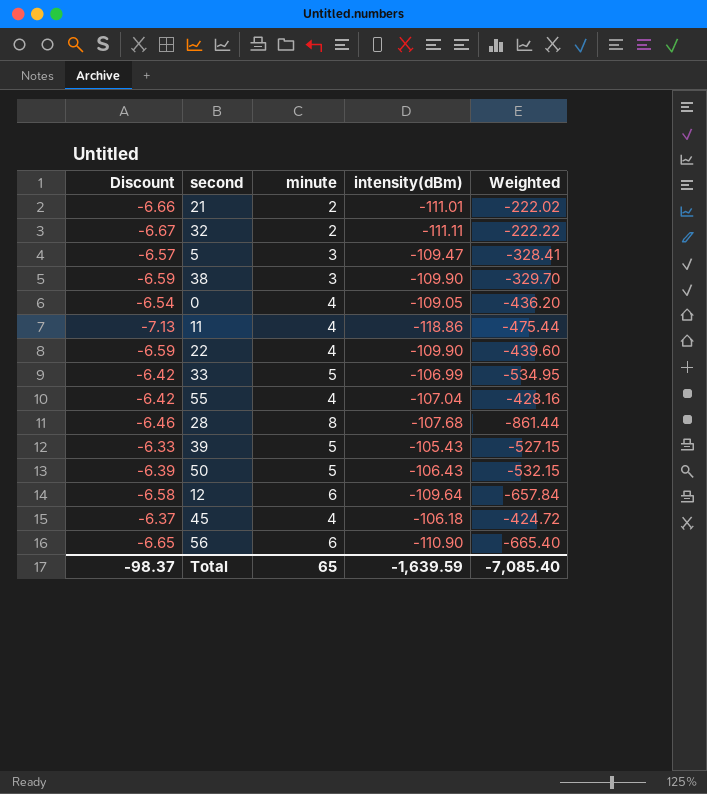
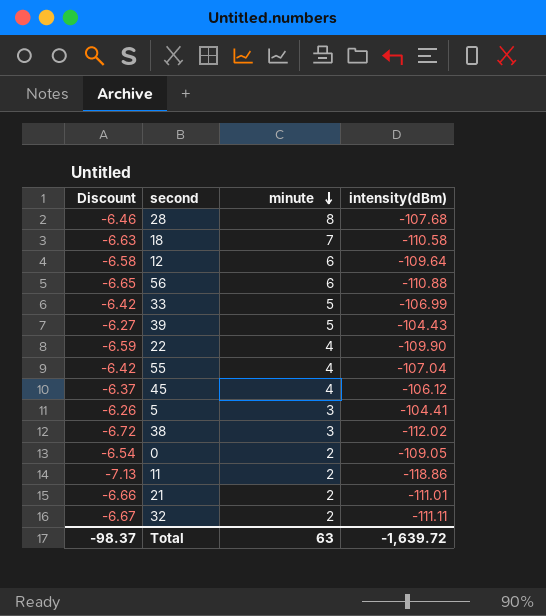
row order: none -> minute descending
column Weighted | formula: [minute] * [intensity(dBm)] -> none
row 50: -6.39 | 5 | -106.43 | -532.15 -> none
row 18: none -> -6.63 | 7 | -110.58
56 | intensity(dBm): -110.90 -> -110.88
39 | Discount: -6.33 -> -6.27
39 | intensity(dBm): -105.43 -> -104.43
45 | intensity(dBm): -106.18 -> -106.12
5 | Discount: -6.57 -> -6.26
5 | intensity(dBm): -109.47 -> -104.41
38 | Discount: -6.59 -> -6.72
38 | intensity(dBm): -109.90 -> -112.02
0 | minute: 4 -> 2
11 | minute: 4 -> 2
Total | minute: 65 -> 63
Total | intensity(dBm): -1,639.59 -> -1,639.72

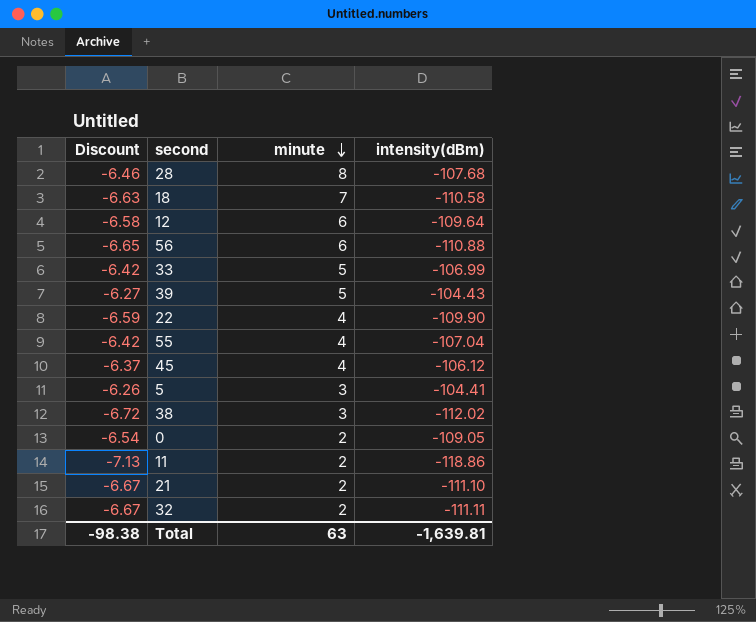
21 | Discount: -6.66 -> -6.67
21 | intensity(dBm): -111.01 -> -111.10
Total | Discount: -98.37 -> -98.38
Total | intensity(dBm): -1,639.72 -> -1,639.81

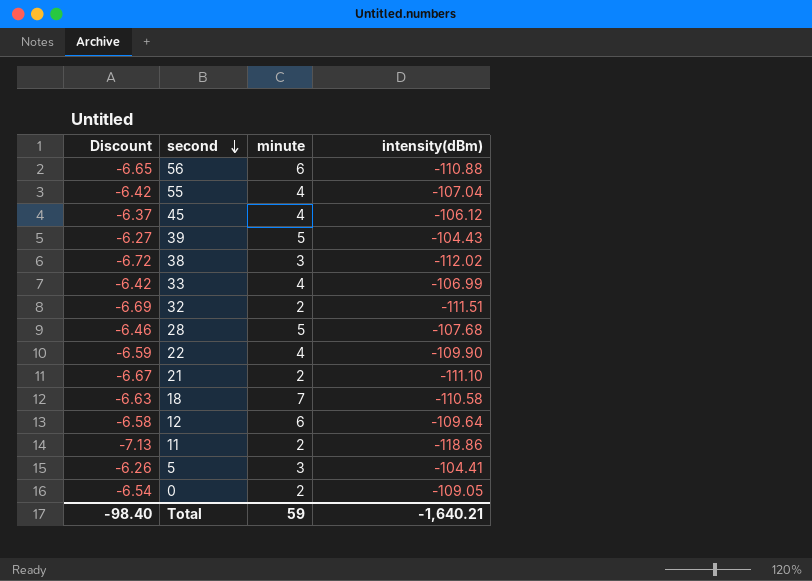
row order: minute descending -> second descending
33 | minute: 5 -> 4
32 | Discount: -6.67 -> -6.69
32 | intensity(dBm): -111.11 -> -111.51
28 | minute: 8 -> 5
Total | Discount: -98.38 -> -98.40
Total | minute: 63 -> 59
Total | intensity(dBm): -1,639.81 -> -1,640.21

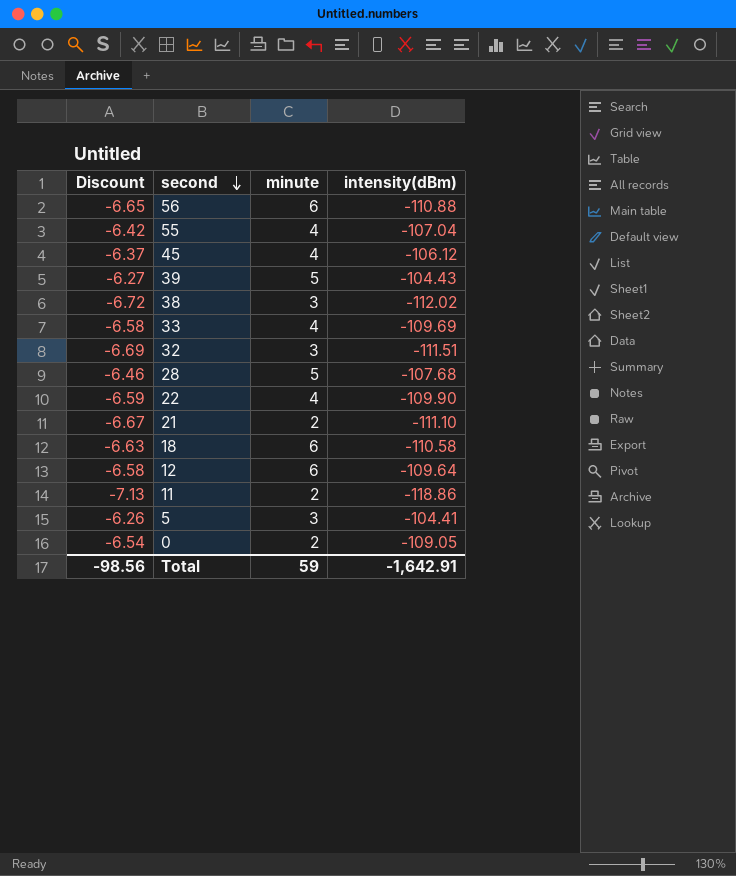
33 | Discount: -6.42 -> -6.58
33 | intensity(dBm): -106.99 -> -109.69
32 | minute: 2 -> 3
18 | minute: 7 -> 6
Total | Discount: -98.40 -> -98.56
Total | intensity(dBm): -1,640.21 -> -1,642.91

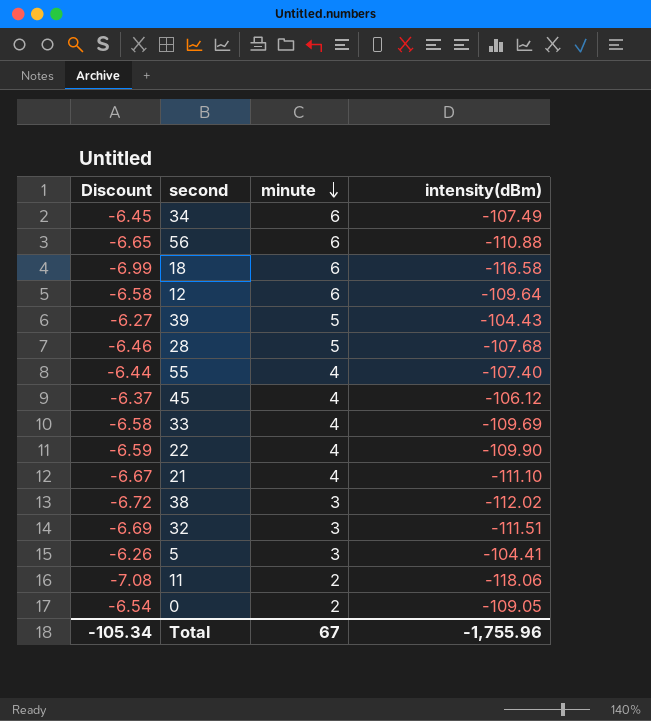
row order: second descending -> minute descending
row 34: none -> -6.45 | 6 | -107.49
18 | Discount: -6.63 -> -6.99
18 | intensity(dBm): -110.58 -> -116.58
55 | Discount: -6.42 -> -6.44
55 | intensity(dBm): -107.04 -> -107.40
21 | minute: 2 -> 4
11 | Discount: -7.13 -> -7.08
11 | intensity(dBm): -118.86 -> -118.06
Total | Discount: -98.56 -> -105.34
Total | minute: 59 -> 67
Total | intensity(dBm): -1,642.91 -> -1,755.96

